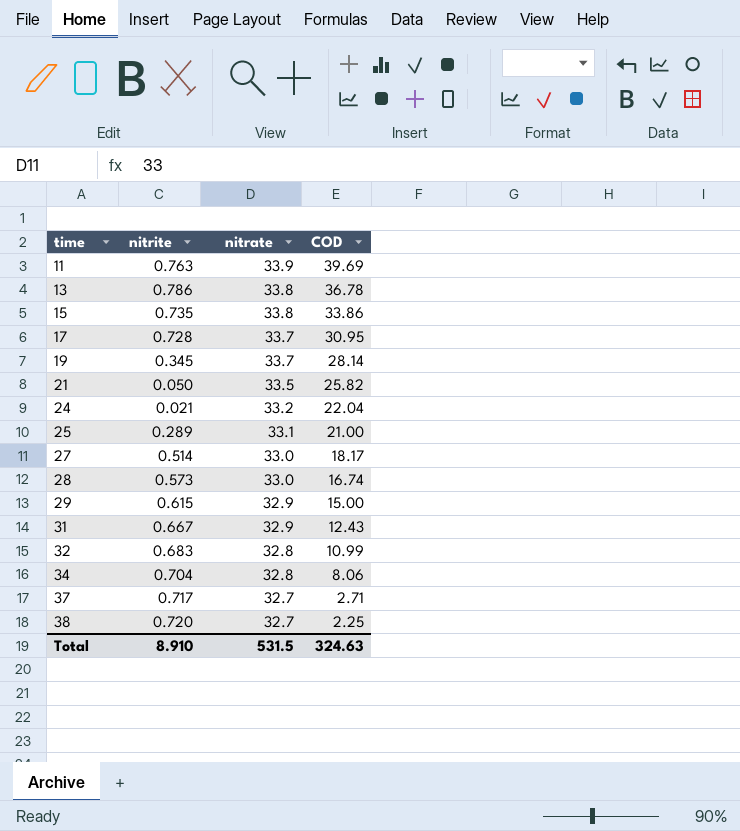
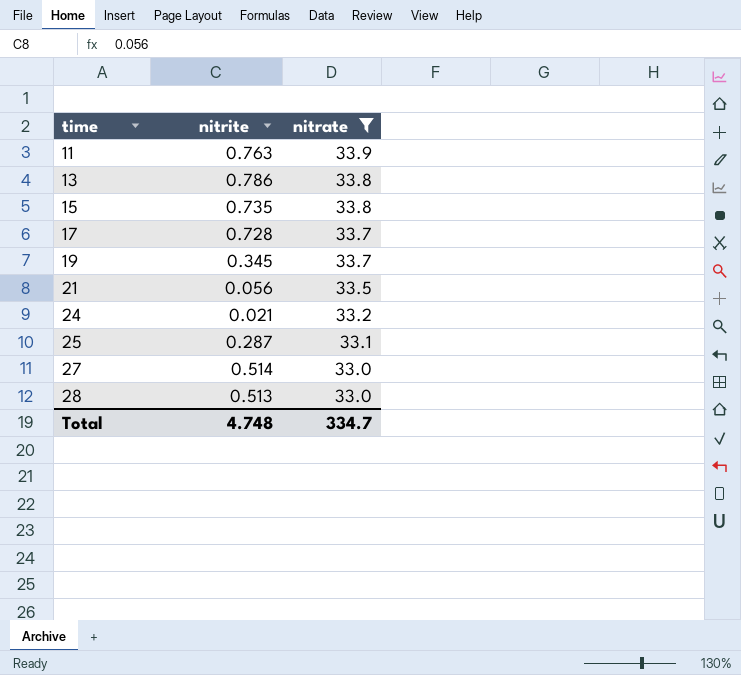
filter: none -> nitrate >= 33.0
column COD | position: 4 -> none
21 | nitrite: 0.050 -> 0.056
25 | nitrite: 0.289 -> 0.287
28 | nitrite: 0.573 -> 0.513
Total | nitrite: 8.910 -> 4.748
Total | nitrate: 531.5 -> 334.7

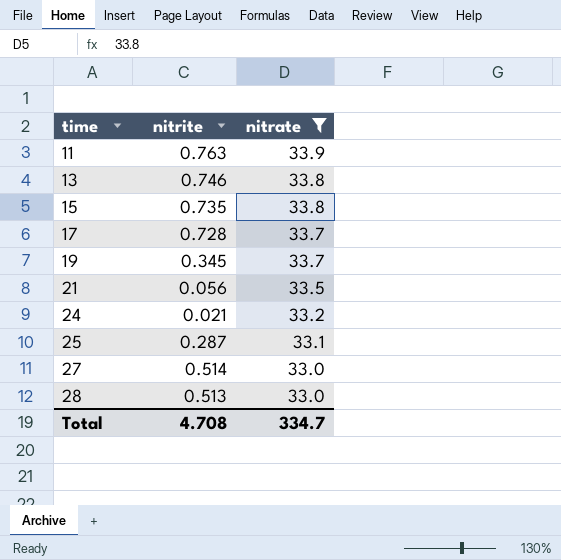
13 | nitrite: 0.786 -> 0.746
Total | nitrite: 4.748 -> 4.708

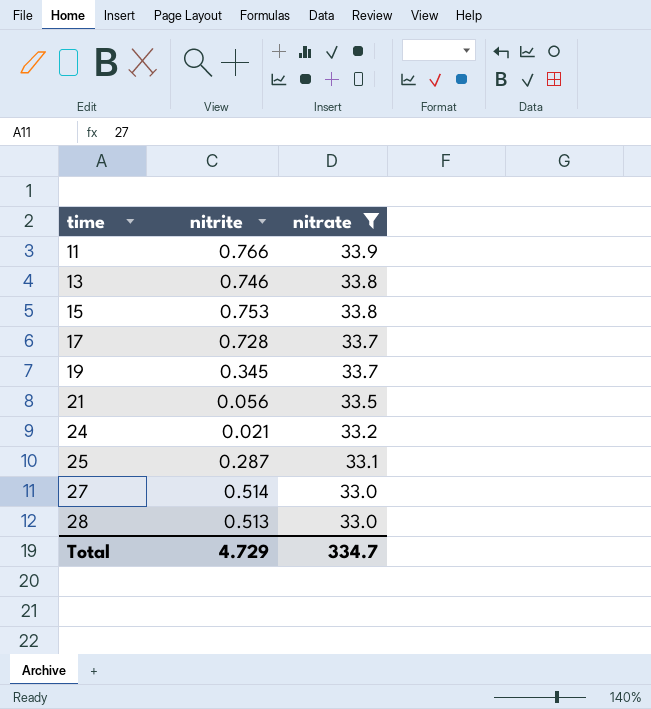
11 | nitrite: 0.763 -> 0.766
15 | nitrite: 0.735 -> 0.753
Total | nitrite: 4.708 -> 4.729

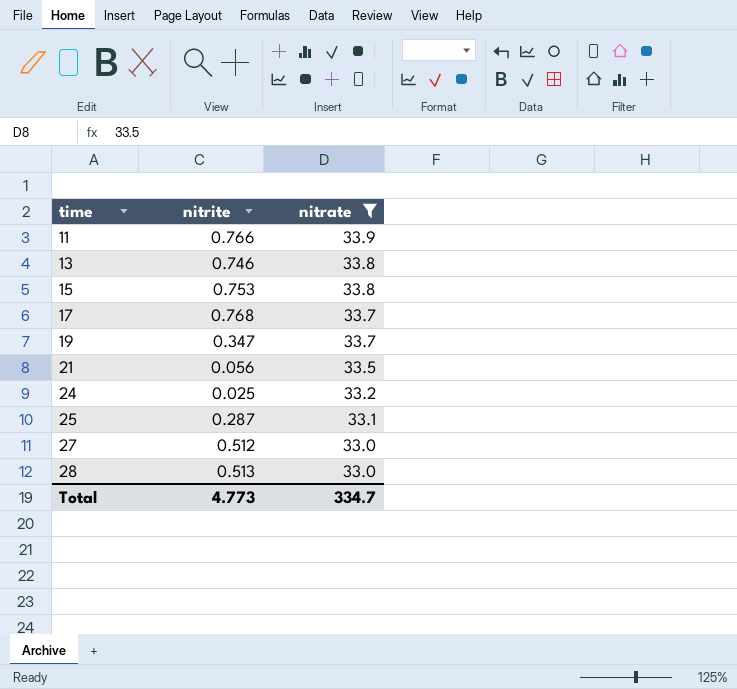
17 | nitrite: 0.728 -> 0.768
19 | nitrite: 0.345 -> 0.347
24 | nitrite: 0.021 -> 0.025
27 | nitrite: 0.514 -> 0.512
Total | nitrite: 4.729 -> 4.773

